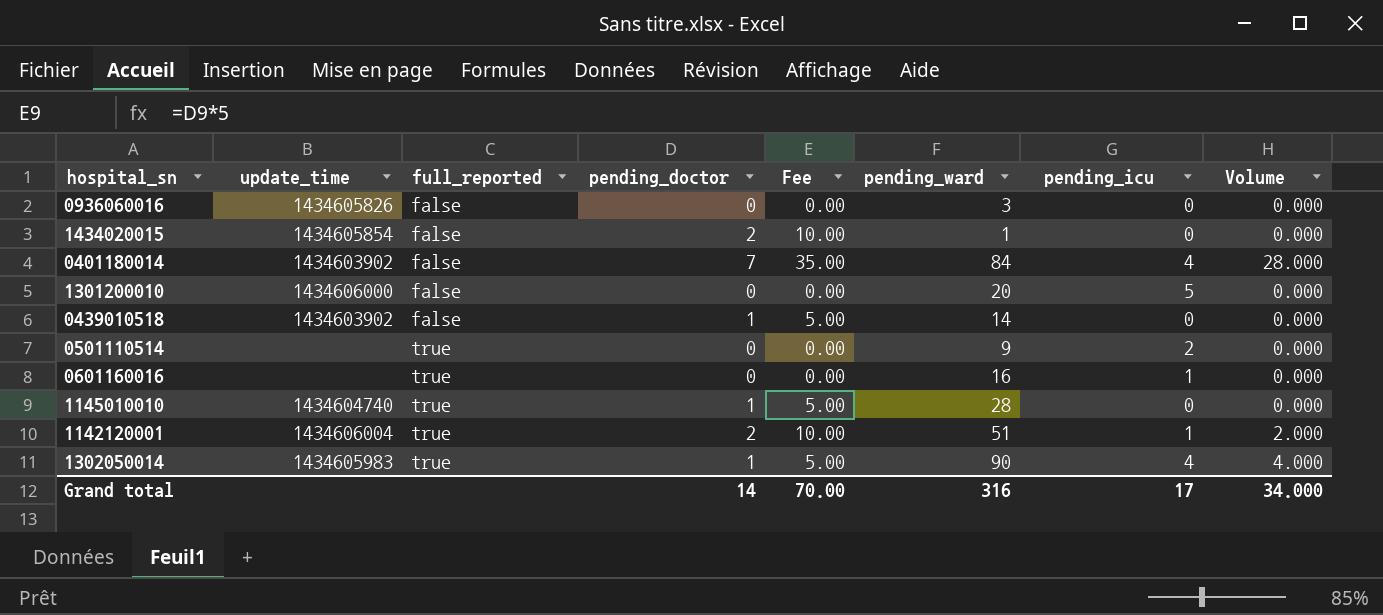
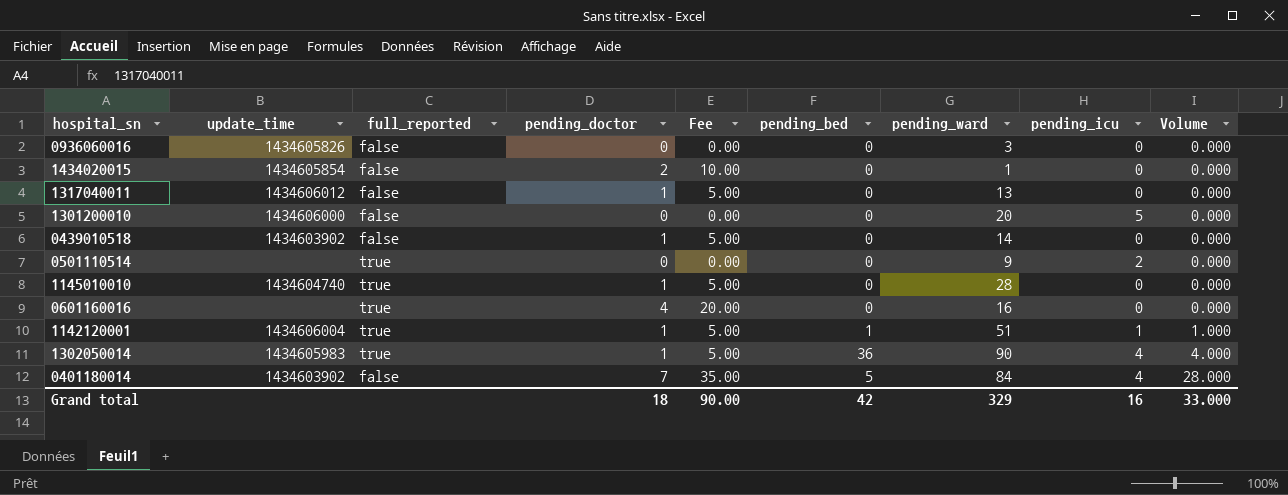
row order: full_reported ascending -> Volume ascending
column pending_bed | position: none -> 6
row 1317040011: none -> 1434606012 | false | 1 | 5.00 | 0 | 13 | 0 | 0.000
0601160016 | pending_doctor: 0 -> 4
0601160016 | Fee: 0.00 -> 20.00
0601160016 | pending_icu: 1 -> 0
1142120001 | pending_doctor: 2 -> 1
1142120001 | Fee: 10.00 -> 5.00
1142120001 | Volume: 2.000 -> 1.000
Grand total | pending_doctor: 14 -> 18
Grand total | Fee: 70.00 -> 90.00
Grand total | pending_ward: 316 -> 329
Grand total | pending_icu: 17 -> 16
Grand total | Volume: 34.000 -> 33.000

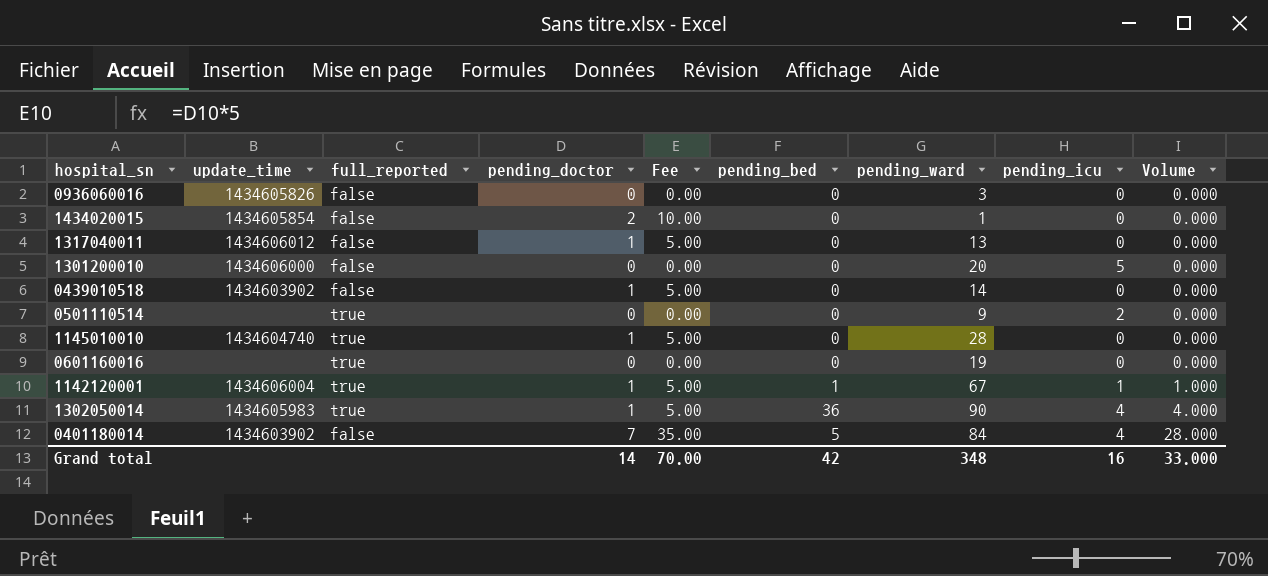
0601160016 | pending_doctor: 4 -> 0
0601160016 | Fee: 20.00 -> 0.00
0601160016 | pending_ward: 16 -> 19
1142120001 | pending_ward: 51 -> 67
Grand total | pending_doctor: 18 -> 14
Grand total | Fee: 90.00 -> 70.00
Grand total | pending_ward: 329 -> 348

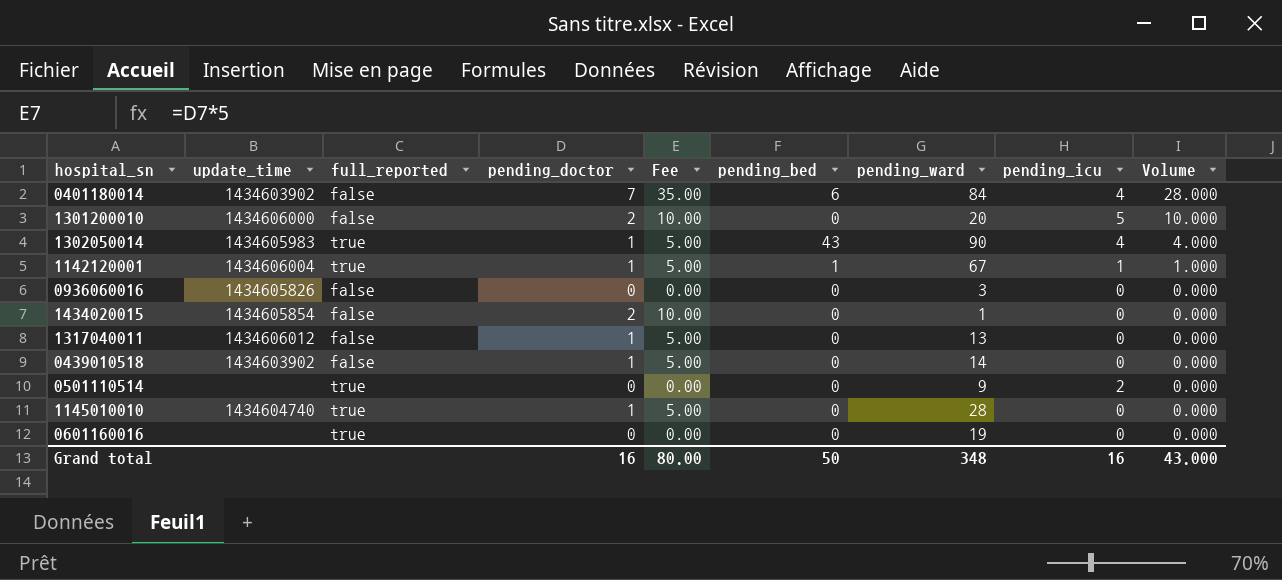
row order: Volume ascending -> Volume descending
0401180014 | pending_bed: 5 -> 6
1301200010 | pending_doctor: 0 -> 2
1301200010 | Fee: 0.00 -> 10.00
1301200010 | Volume: 0.000 -> 10.000
1302050014 | pending_bed: 36 -> 43
Grand total | pending_doctor: 14 -> 16
Grand total | Fee: 70.00 -> 80.00
Grand total | pending_bed: 42 -> 50
Grand total | Volume: 33.000 -> 43.000

